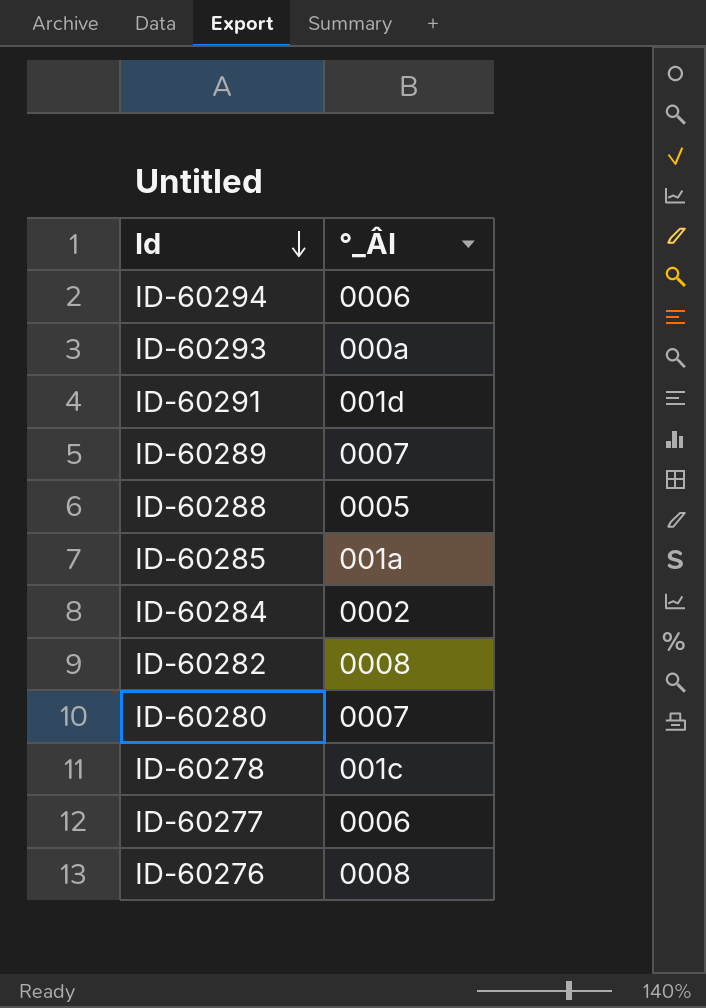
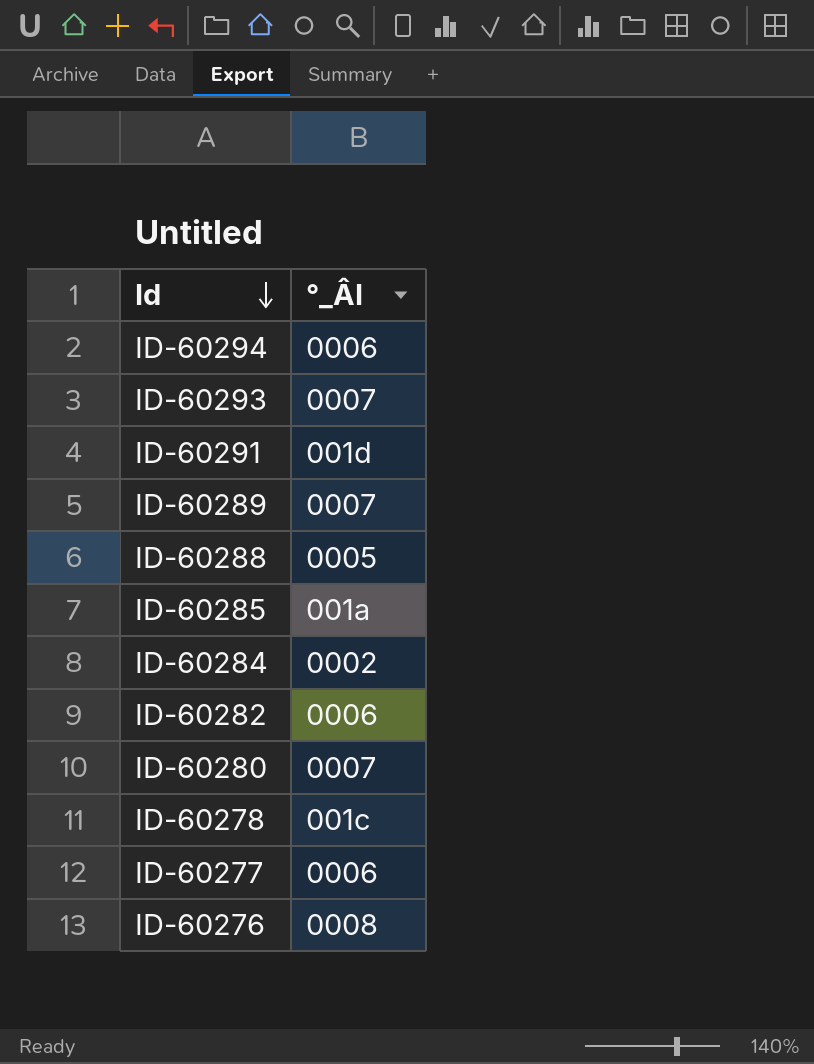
ID-60293 | °_ÂI: 000a -> 0007
ID-60282 | °_ÂI: 0008 -> 0006

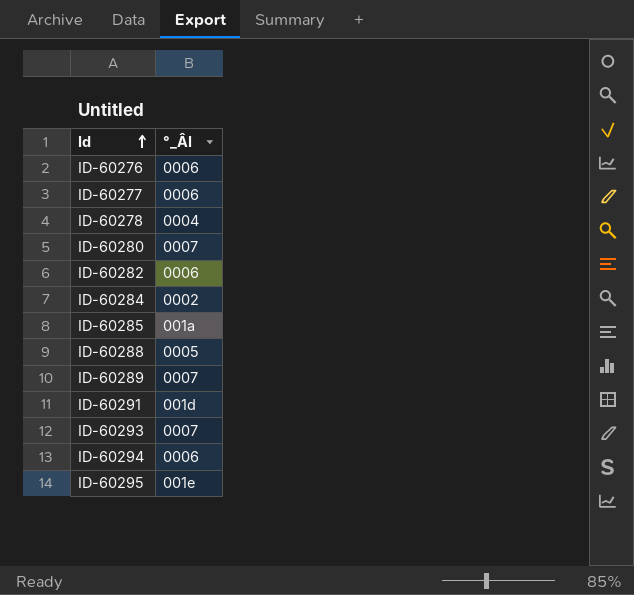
row order: Id descending -> Id ascending
ID-60276 | °_ÂI: 0008 -> 0006
ID-60278 | °_ÂI: 001c -> 0004
row ID-60295: none -> 001e

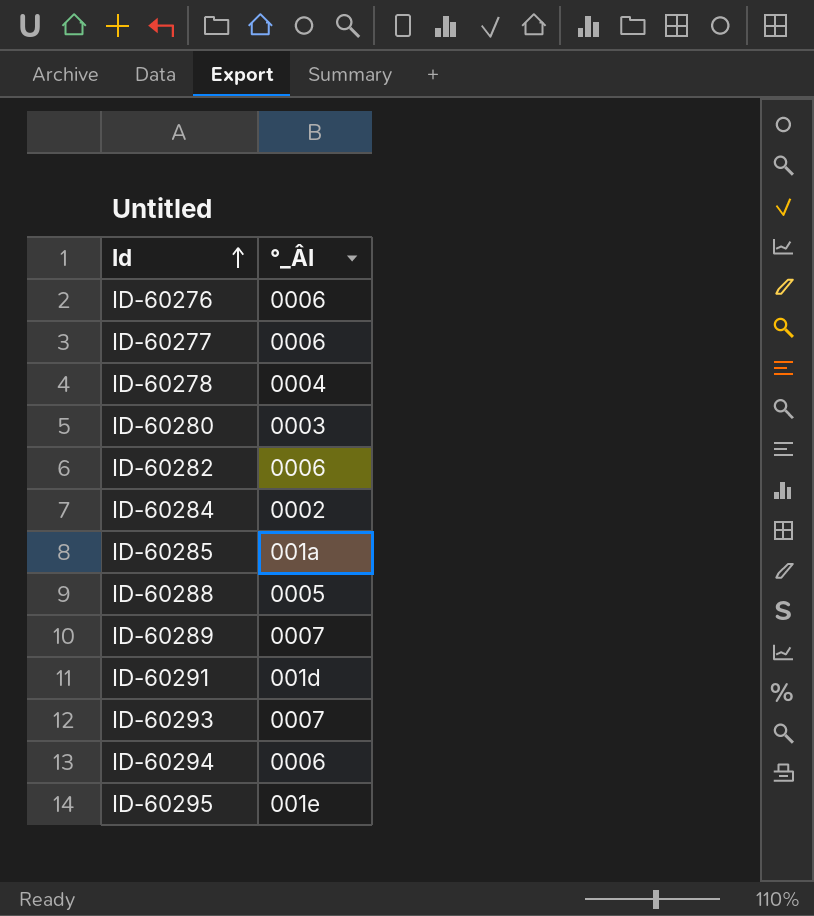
ID-60280 | °_ÂI: 0007 -> 0003

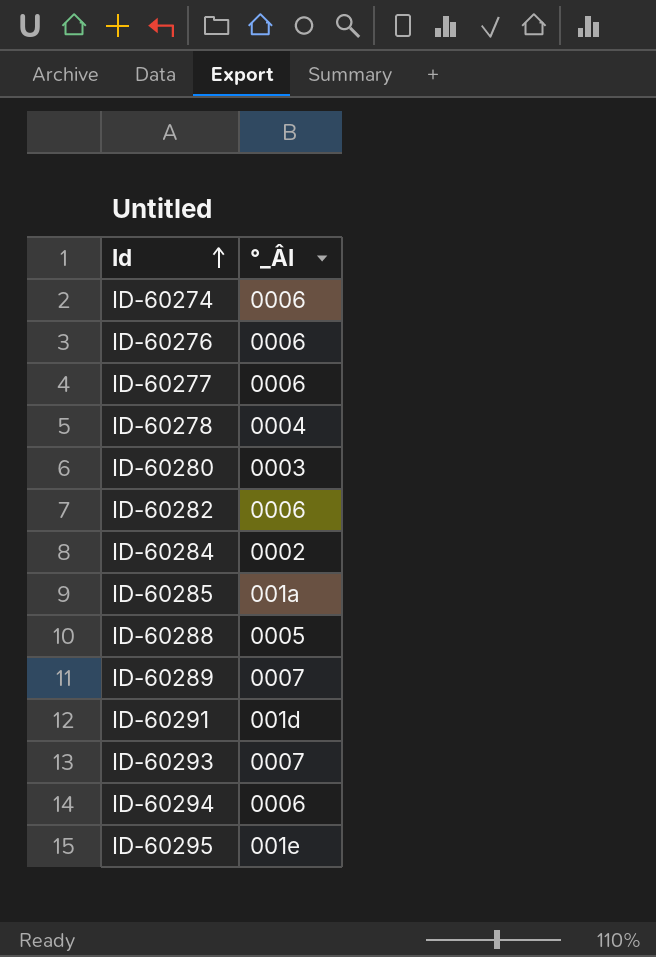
row ID-60274: none -> 0006

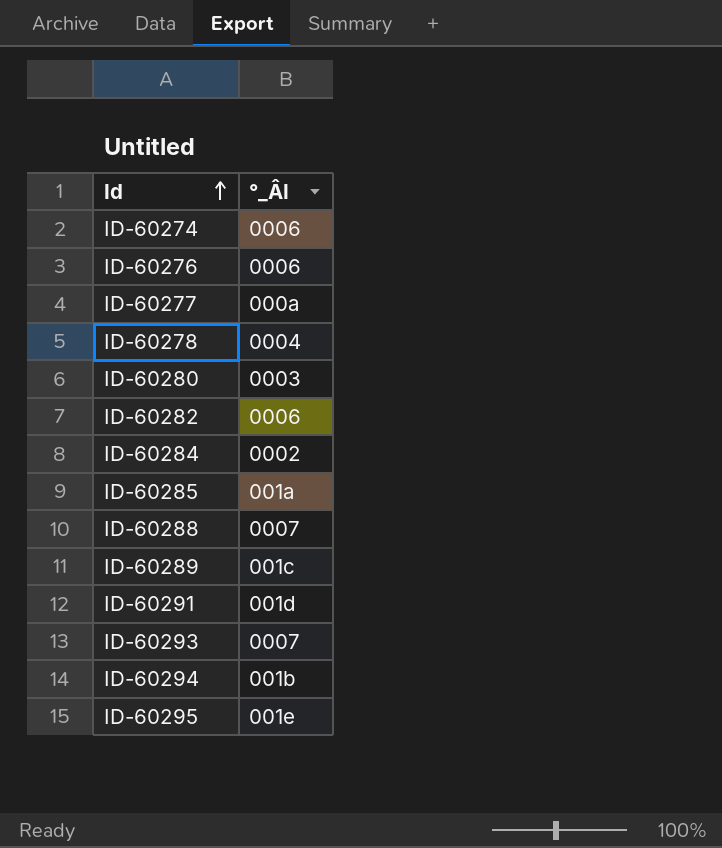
ID-60277 | °_ÂI: 0006 -> 000a
ID-60288 | °_ÂI: 0005 -> 0007
ID-60289 | °_ÂI: 0007 -> 001c
ID-60294 | °_ÂI: 0006 -> 001b

